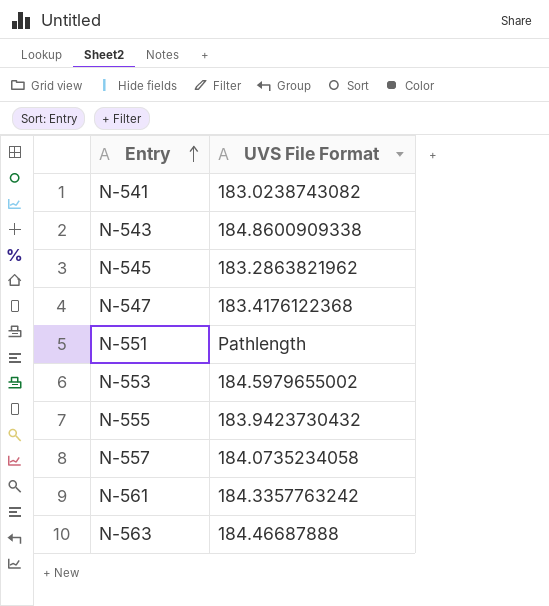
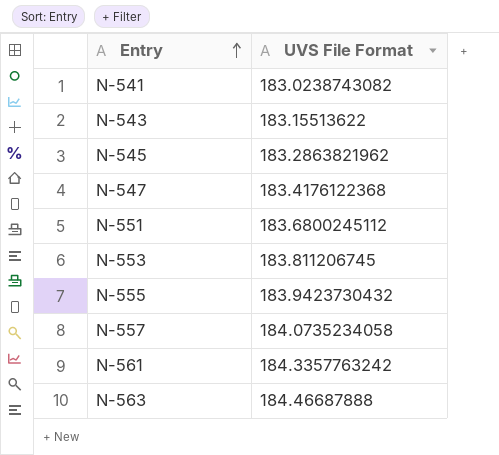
N-543 | UVS File Format: 184.8600909338 -> 183.15513622
N-551 | UVS File Format: Pathlength -> 183.6800245112
N-553 | UVS File Format: 184.5979655002 -> 183.811206745

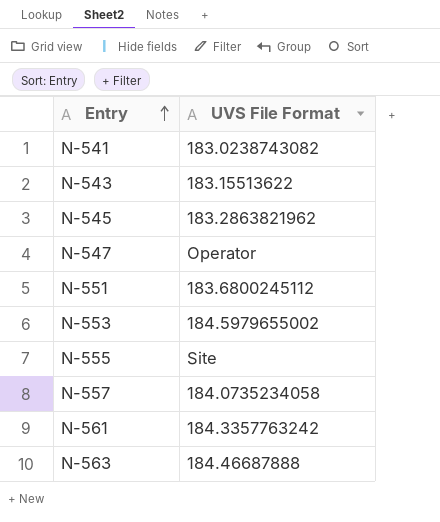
N-547 | UVS File Format: 183.4176122368 -> Operator
N-553 | UVS File Format: 183.811206745 -> 184.5979655002
N-555 | UVS File Format: 183.9423730432 -> Site

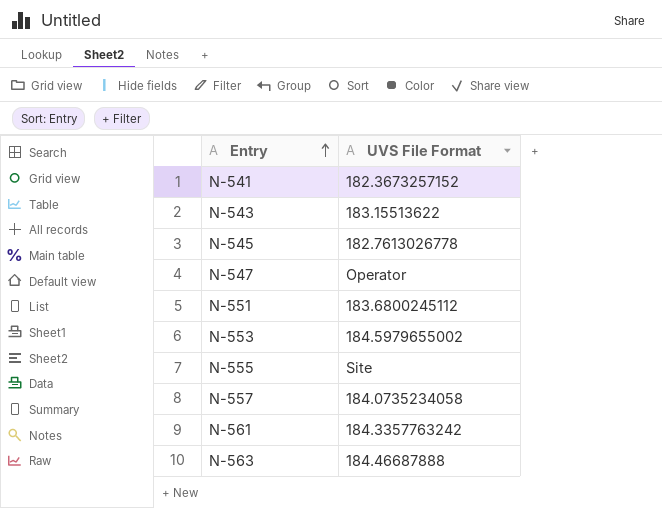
N-541 | UVS File Format: 183.0238743082 -> 182.3673257152
N-545 | UVS File Format: 183.2863821962 -> 182.7613026778

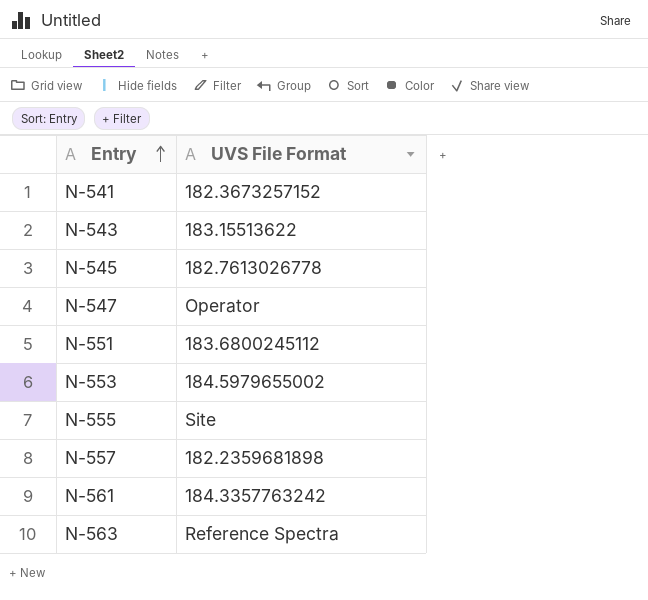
N-557 | UVS File Format: 184.0735234058 -> 182.2359681898
N-563 | UVS File Format: 184.46687888 -> Reference Spectra

